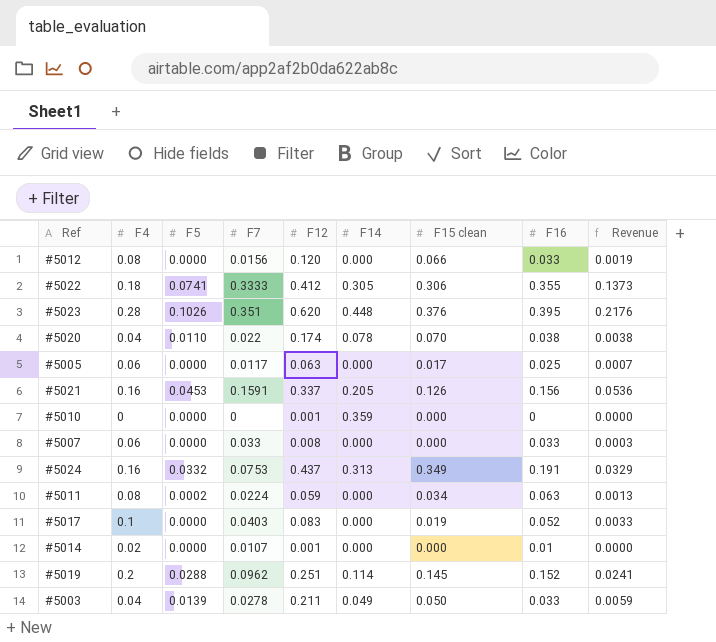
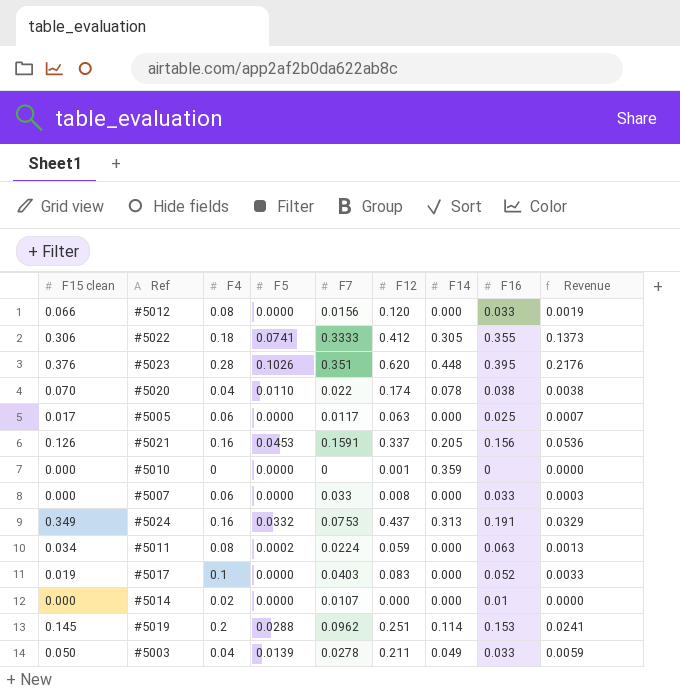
column F15 clean | position: 7 -> 1
#5014 | F12: 0.001 -> 0.000
#5019 | F16: 0.152 -> 0.153

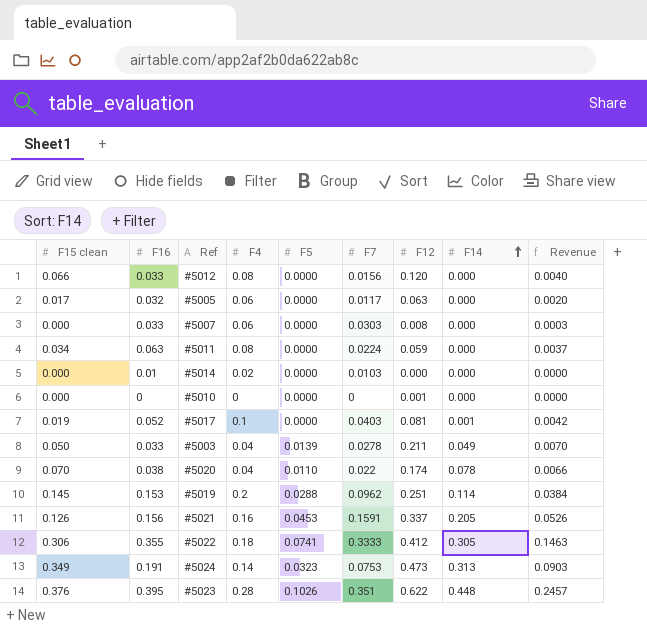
row order: none -> F14 ascending
column F16 | position: 8 -> 2
column Revenue | formula: [F7] * [F12] -> [F16] * [F12]
#5005 | F16: 0.025 -> 0.032
#5007 | F7: 0.033 -> 0.0303
#5011 | F5: 0.0002 -> 0.0000
#5014 | F7: 0.0107 -> 0.0103
#5010 | F14: 0.359 -> 0.000
#5017 | F12: 0.083 -> 0.081
#5017 | F14: 0.000 -> 0.001
#5024 | F4: 0.16 -> 0.14
#5024 | F5: 0.0332 -> 0.0323
#5024 | F12: 0.437 -> 0.473
#5023 | F12: 0.620 -> 0.622

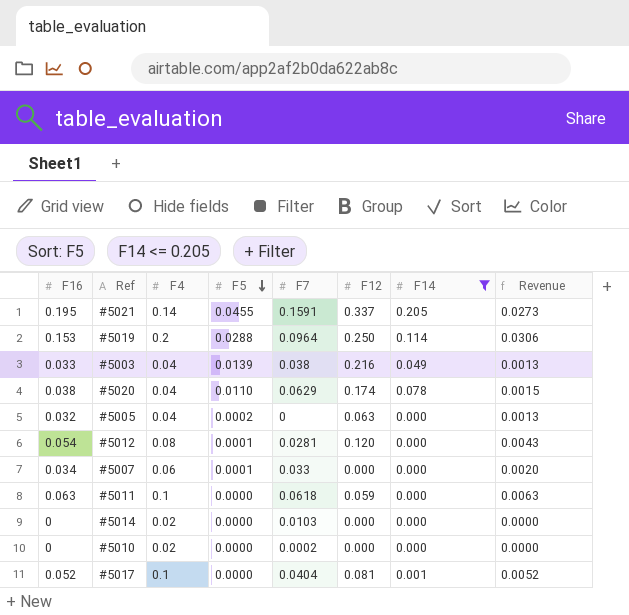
filter: none -> F14 <= 0.205
row order: F14 ascending -> F5 descending
column F15 clean | position: 1 -> none
column Revenue | formula: [F16] * [F12] -> [F16] * [F4]
#5021 | F16: 0.156 -> 0.195
#5021 | F4: 0.16 -> 0.14
#5021 | F5: 0.0453 -> 0.0455
#5019 | F7: 0.0962 -> 0.0964
#5019 | F12: 0.251 -> 0.250
#5003 | F7: 0.0278 -> 0.038
#5003 | F12: 0.211 -> 0.216
#5020 | F7: 0.022 -> 0.0629
#5005 | F4: 0.06 -> 0.04
#5005 | F5: 0.0000 -> 0.0002
#5005 | F7: 0.0117 -> 0
#5012 | F16: 0.033 -> 0.054
#5012 | F5: 0.0000 -> 0.0001
#5012 | F7: 0.0156 -> 0.0281
#5007 | F16: 0.033 -> 0.034
#5007 | F5: 0.0000 -> 0.0001
#5007 | F7: 0.0303 -> 0.033
#5007 | F12: 0.008 -> 0.000
#5011 | F4: 0.08 -> 0.1
#5011 | F7: 0.0224 -> 0.0618
#5014 | F16: 0.01 -> 0
#5010 | F4: 0 -> 0.02
#5010 | F7: 0 -> 0.0002
#5010 | F12: 0.001 -> 0.000
#5017 | F7: 0.0403 -> 0.0404

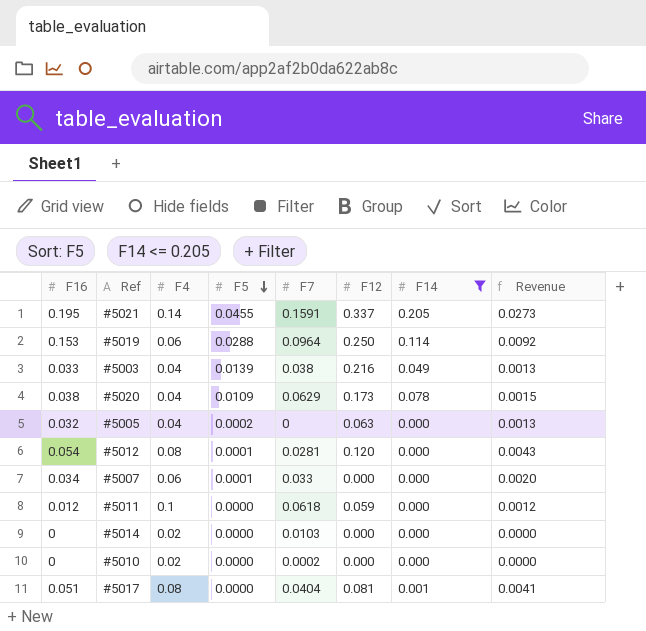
#5019 | F4: 0.2 -> 0.06
#5019 | Revenue: 0.0306 -> 0.0092
#5020 | F5: 0.0110 -> 0.0109
#5020 | F12: 0.174 -> 0.173
#5011 | F16: 0.063 -> 0.012
#5011 | Revenue: 0.0063 -> 0.0012
#5017 | F16: 0.052 -> 0.051
#5017 | F4: 0.1 -> 0.08
#5017 | Revenue: 0.0052 -> 0.0041

